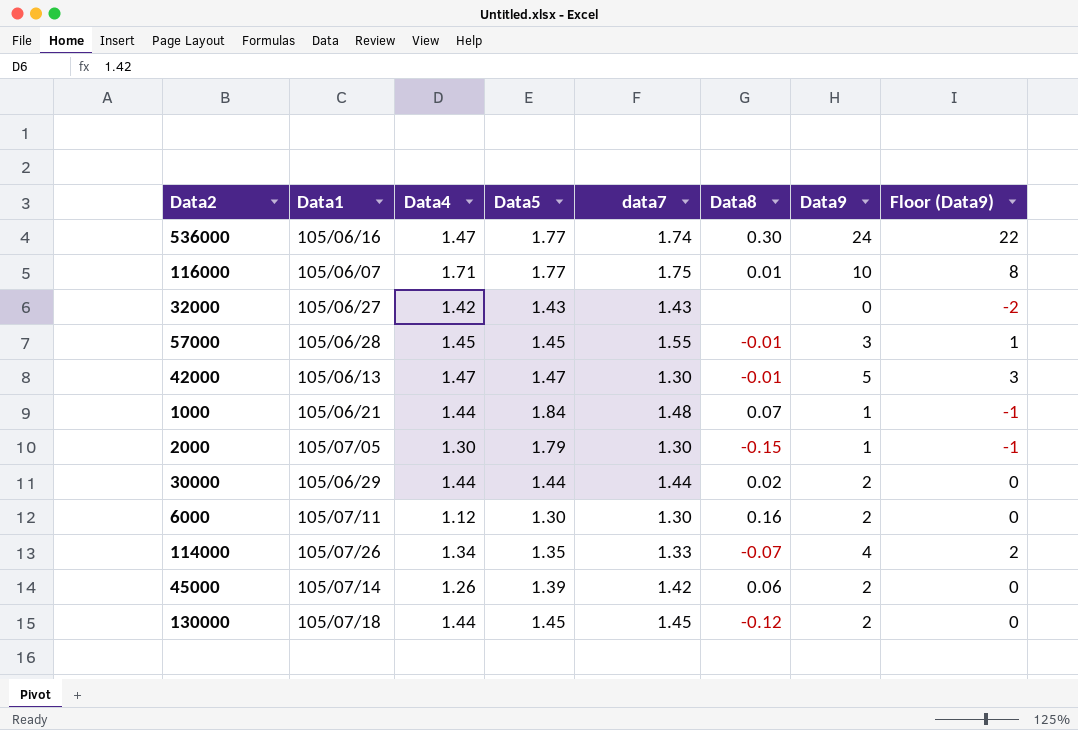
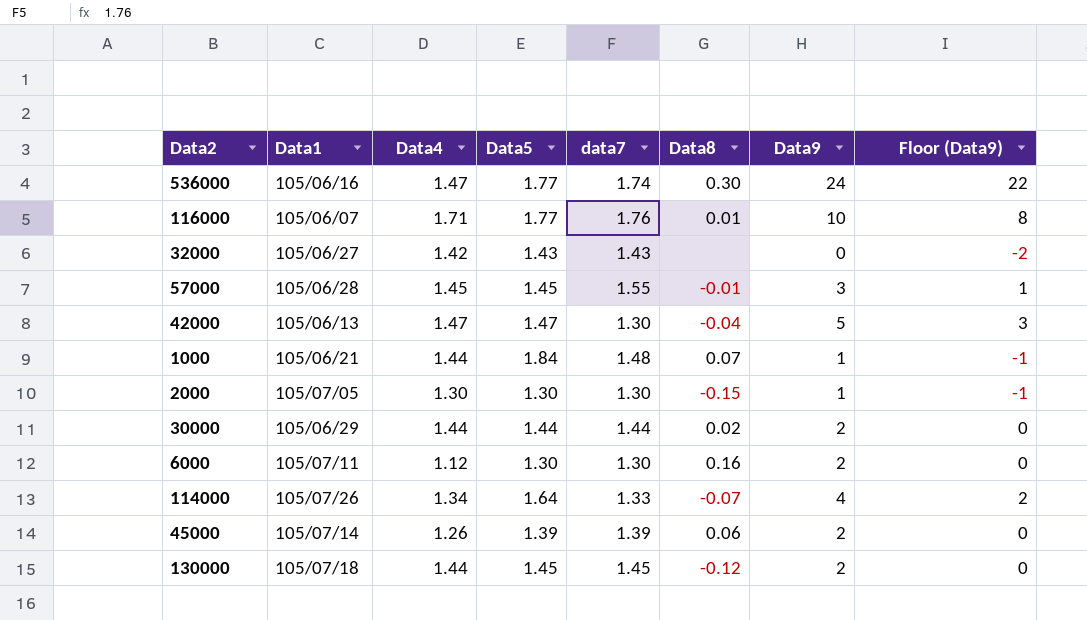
116000 | data7: 1.75 -> 1.76
42000 | Data8: -0.01 -> -0.04
2000 | Data5: 1.79 -> 1.30
114000 | Data5: 1.35 -> 1.64
45000 | data7: 1.42 -> 1.39

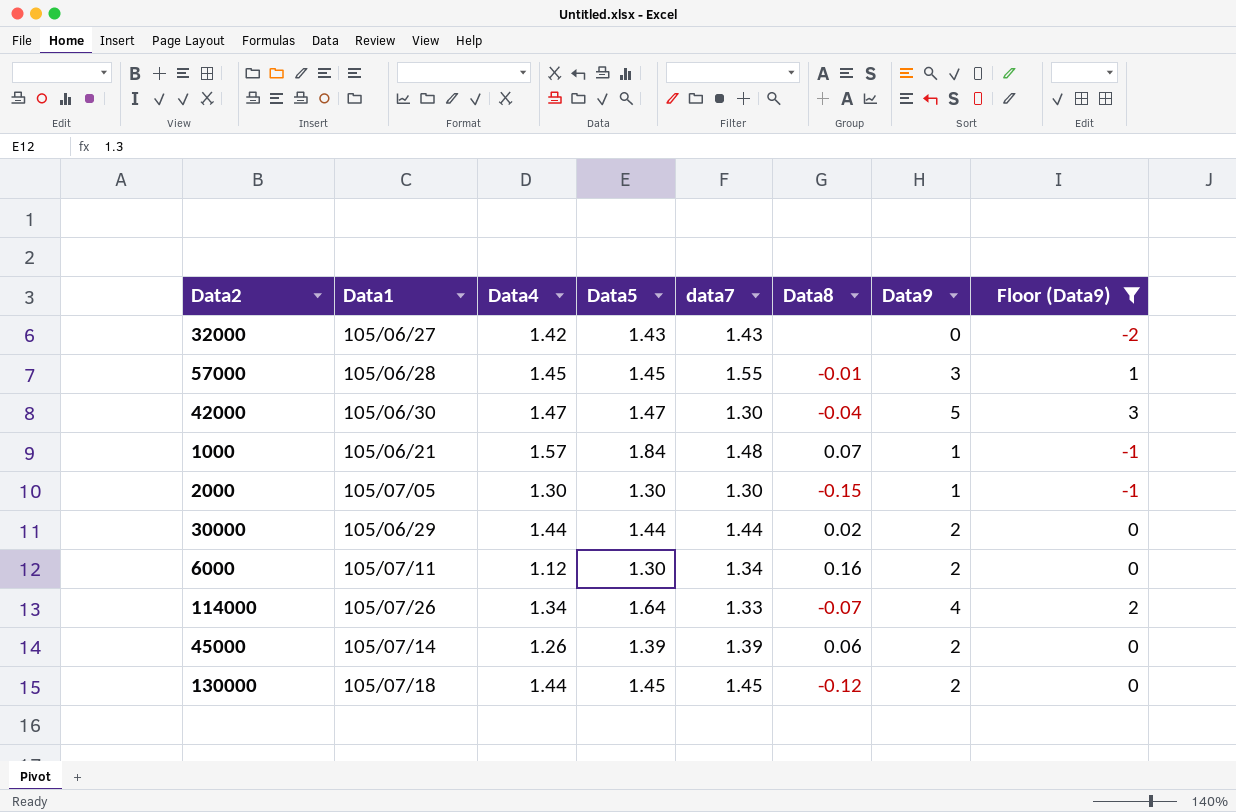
filter: none -> Floor (Data9) <= 3
42000 | Data1: 105/06/13 -> 105/06/30
1000 | Data4: 1.44 -> 1.57
6000 | data7: 1.30 -> 1.34

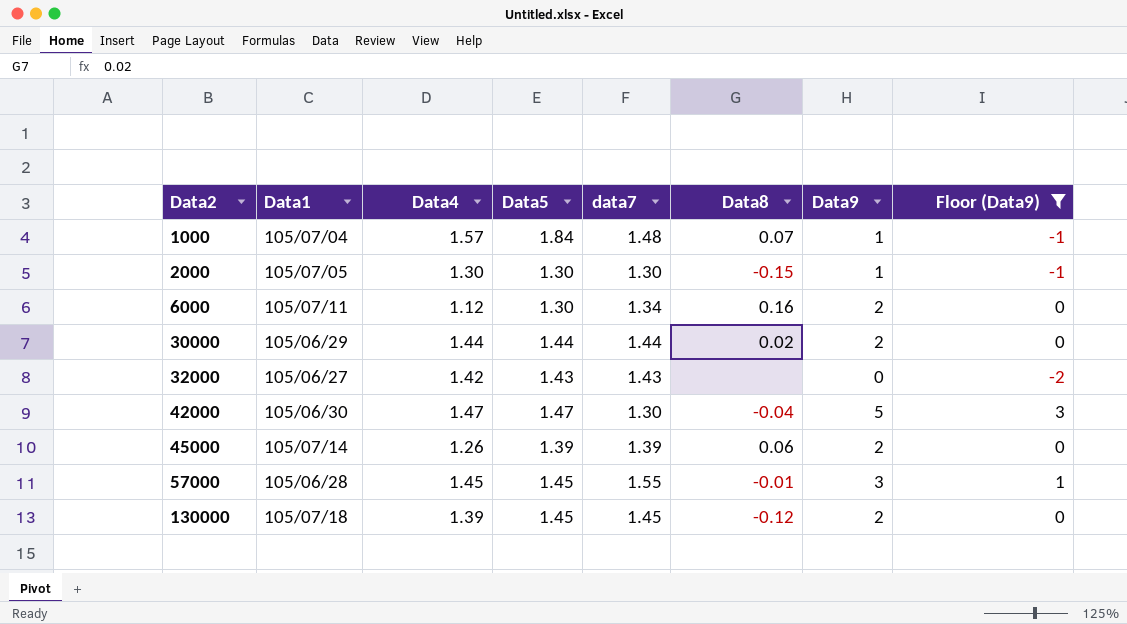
row order: none -> Data2 ascending
row 114000: 105/07/26 | 1.34 | 1.64 | 1.33 | -0.07 | 4 | 2 -> none
1000 | Data1: 105/06/21 -> 105/07/04
130000 | Data4: 1.44 -> 1.39

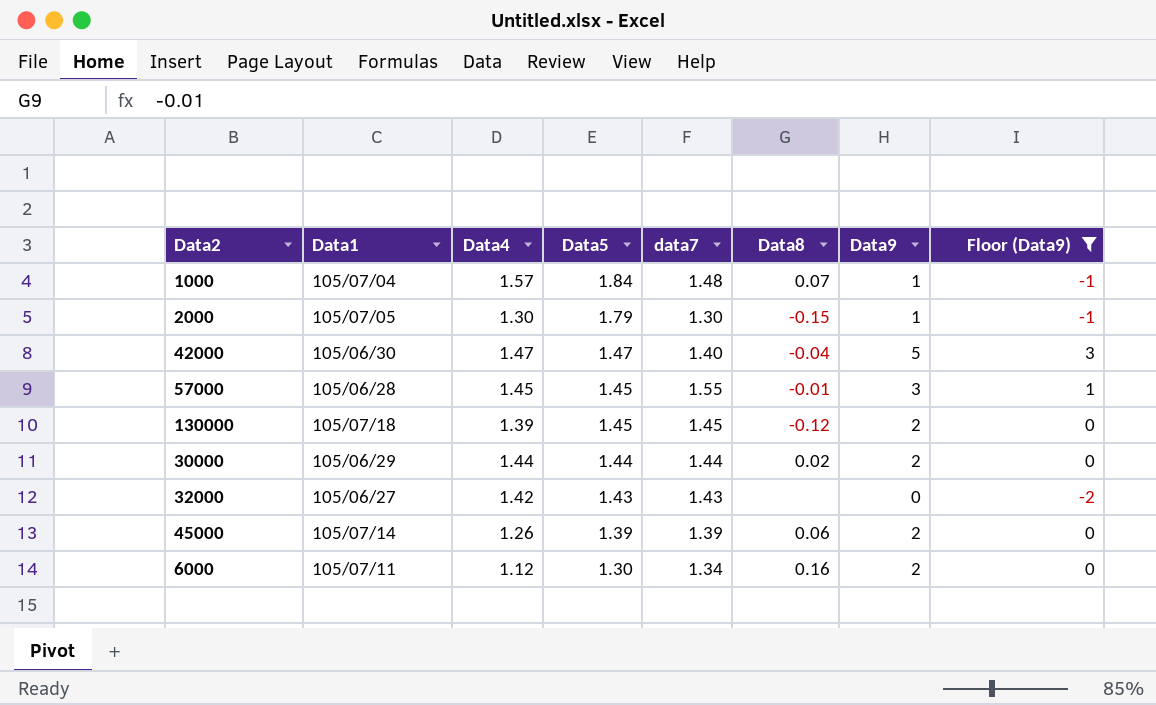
row order: Data2 ascending -> Data5 descending
2000 | Data5: 1.30 -> 1.79
42000 | data7: 1.30 -> 1.40

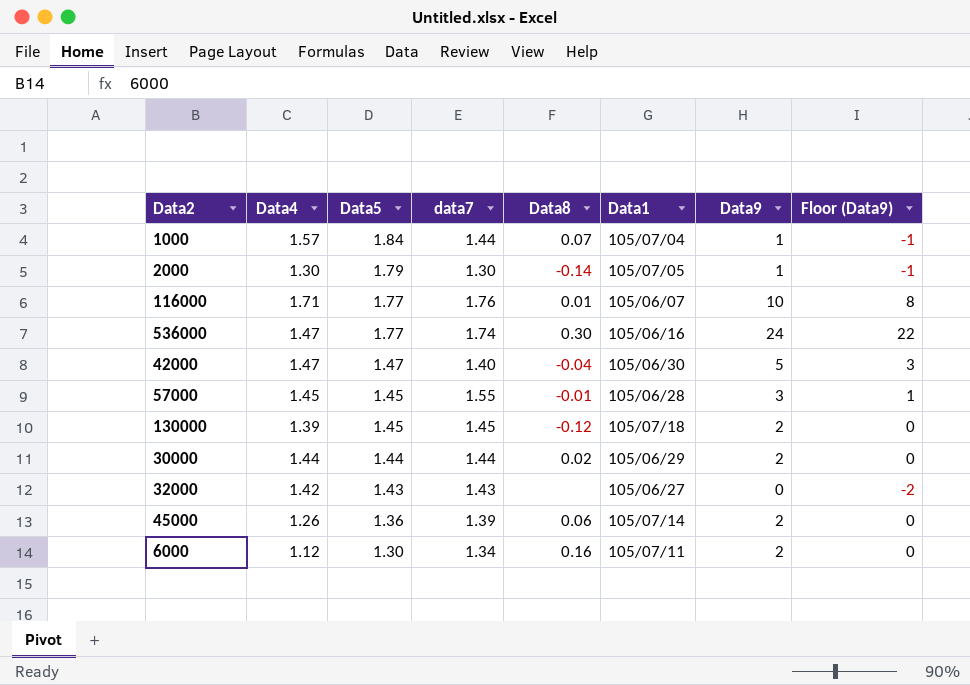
filter: Floor (Data9) <= 3 -> none
column Data1 | position: 2 -> 6
1000 | data7: 1.48 -> 1.44
2000 | Data8: -0.15 -> -0.14
45000 | Data5: 1.39 -> 1.36

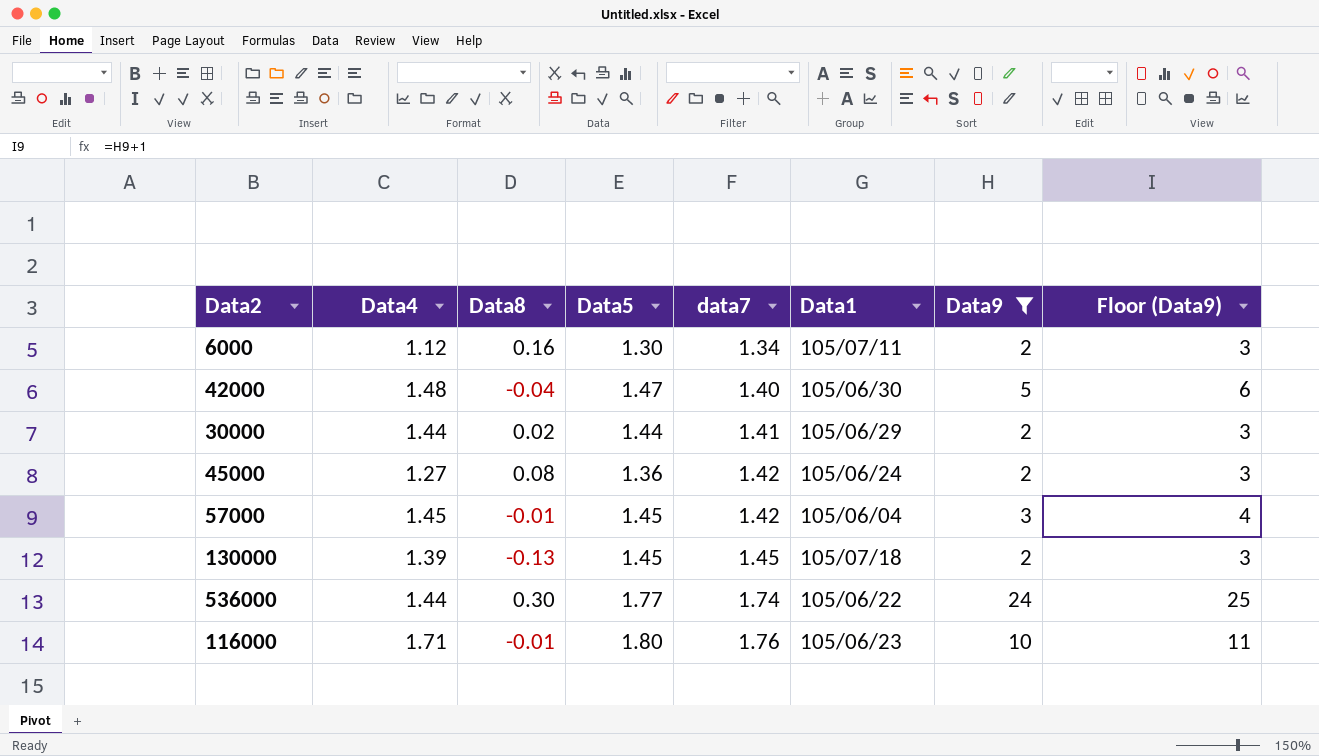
filter: none -> Data9 >= 2
row order: Data5 descending -> data7 ascending
column Data8 | position: 5 -> 3
column Floor (Data9) | formula: [Data9] - 2 -> [Data9] + 1
42000 | Data4: 1.47 -> 1.48
30000 | data7: 1.44 -> 1.41
45000 | Data4: 1.26 -> 1.27
45000 | Data8: 0.06 -> 0.08
45000 | data7: 1.39 -> 1.42
45000 | Data1: 105/07/14 -> 105/06/24
57000 | data7: 1.55 -> 1.42
57000 | Data1: 105/06/28 -> 105/06/04
130000 | Data8: -0.12 -> -0.13
536000 | Data4: 1.47 -> 1.44
536000 | Data1: 105/06/16 -> 105/06/22
116000 | Data8: 0.01 -> -0.01
116000 | Data5: 1.77 -> 1.80
116000 | Data1: 105/06/07 -> 105/06/23

